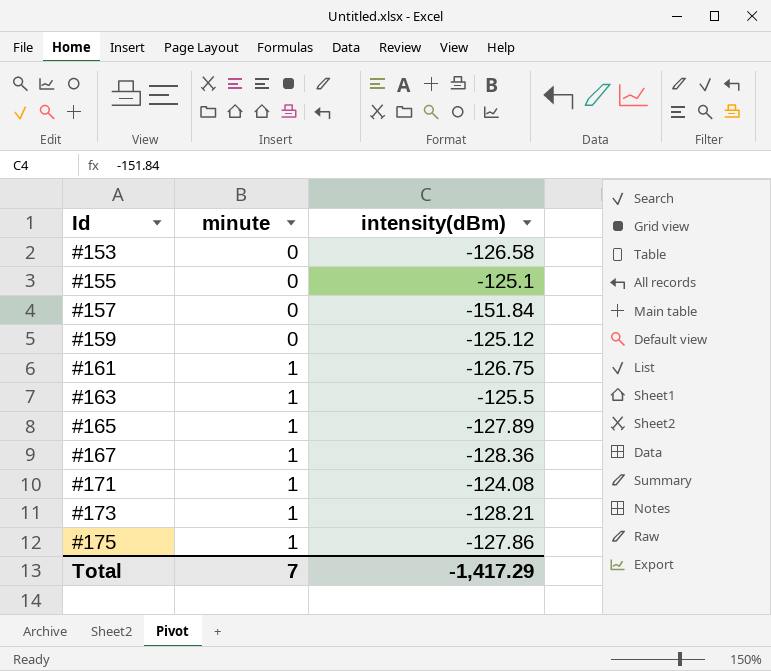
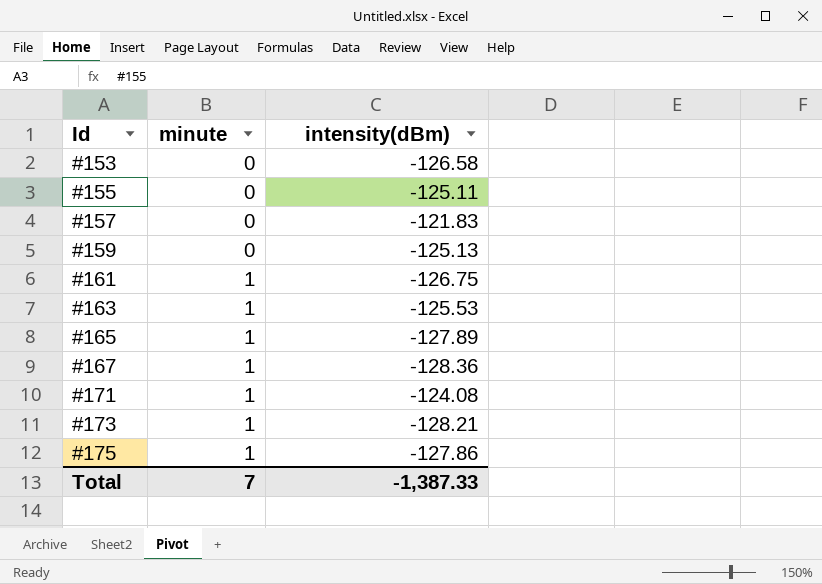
#155 | intensity(dBm): -125.1 -> -125.11
#157 | intensity(dBm): -151.84 -> -121.83
#159 | intensity(dBm): -125.12 -> -125.13
#163 | intensity(dBm): -125.5 -> -125.53
Total | intensity(dBm): -1,417.29 -> -1,387.33

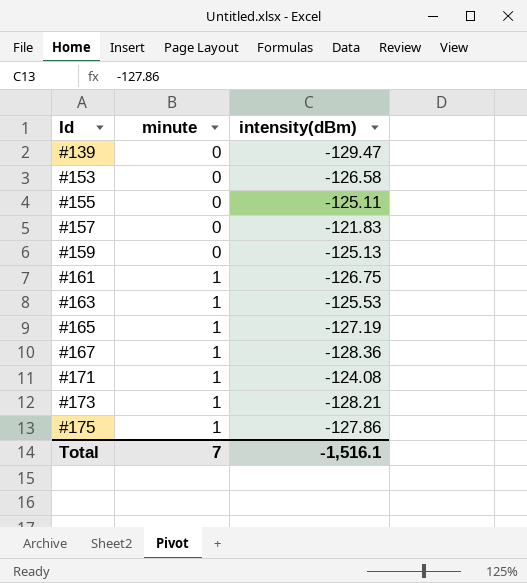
row #139: none -> 0 | -129.47
#165 | intensity(dBm): -127.89 -> -127.19
Total | intensity(dBm): -1,387.33 -> -1,516.1

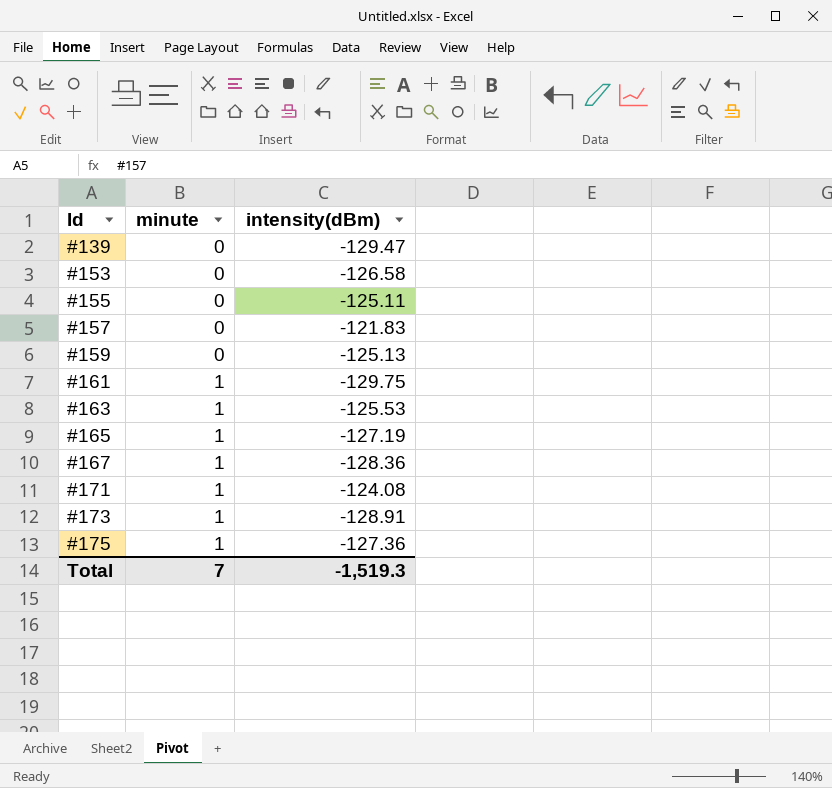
#161 | intensity(dBm): -126.75 -> -129.75
#173 | intensity(dBm): -128.21 -> -128.91
#175 | intensity(dBm): -127.86 -> -127.36
Total | intensity(dBm): -1,516.1 -> -1,519.3

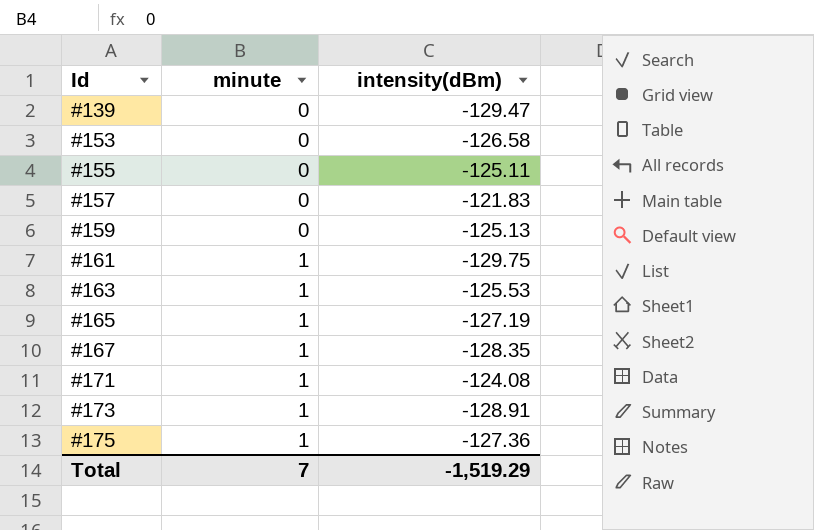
#167 | intensity(dBm): -128.36 -> -128.35
Total | intensity(dBm): -1,519.3 -> -1,519.29

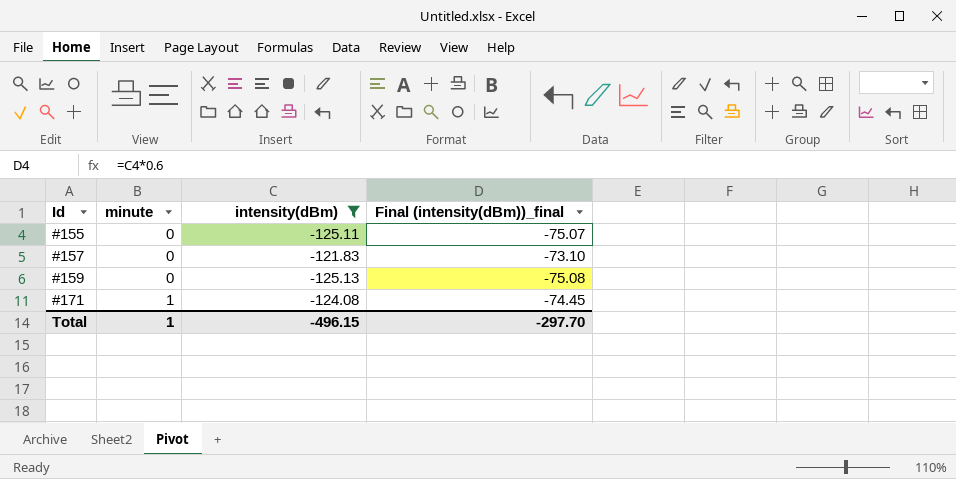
filter: none -> intensity(dBm) >= -125.13
column Final (intensity(dBm))_final | formula: none -> [intensity(dBm)] * 0.6
Total | minute: 7 -> 1
Total | intensity(dBm): -1,519.29 -> -496.15

